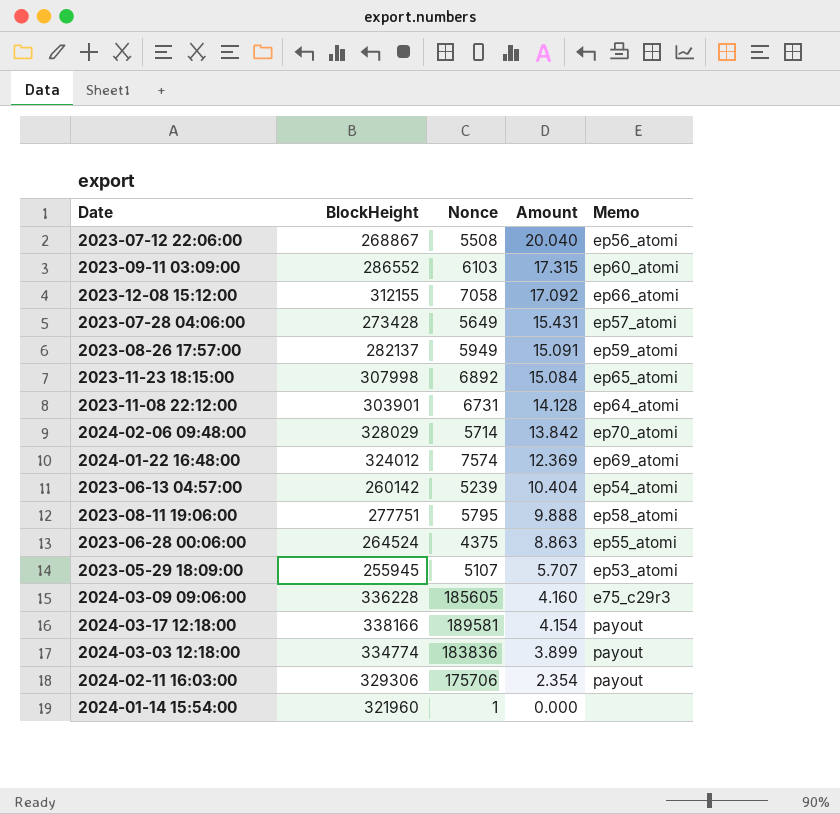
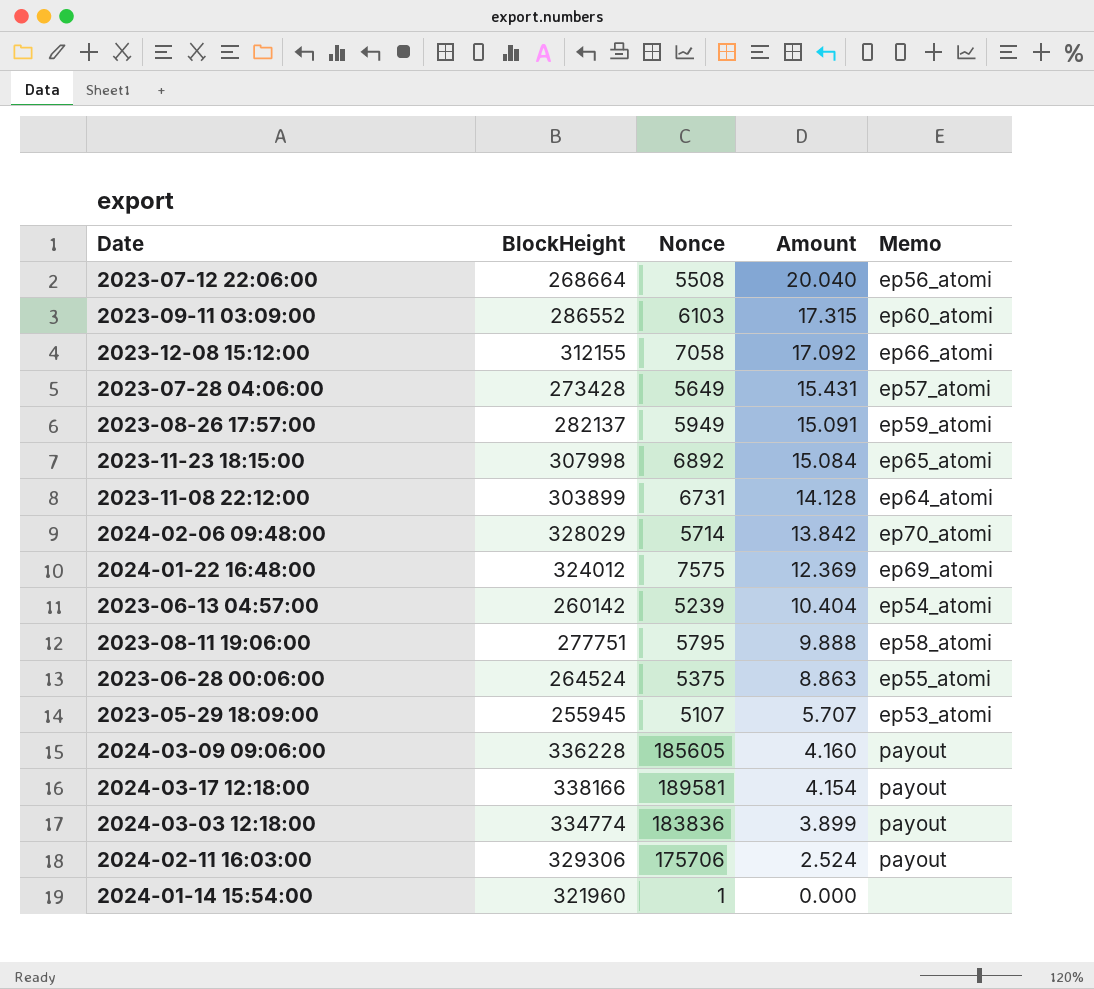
2023-07-12 22:06:00 | BlockHeight: 268867 -> 268664
2023-11-08 22:12:00 | BlockHeight: 303901 -> 303899
2024-01-22 16:48:00 | Nonce: 7574 -> 7575
2023-06-28 00:06:00 | Nonce: 4375 -> 5375
2024-03-09 09:06:00 | Memo: e75_c29r3 -> payout
2024-02-11 16:03:00 | Amount: 2.354 -> 2.524

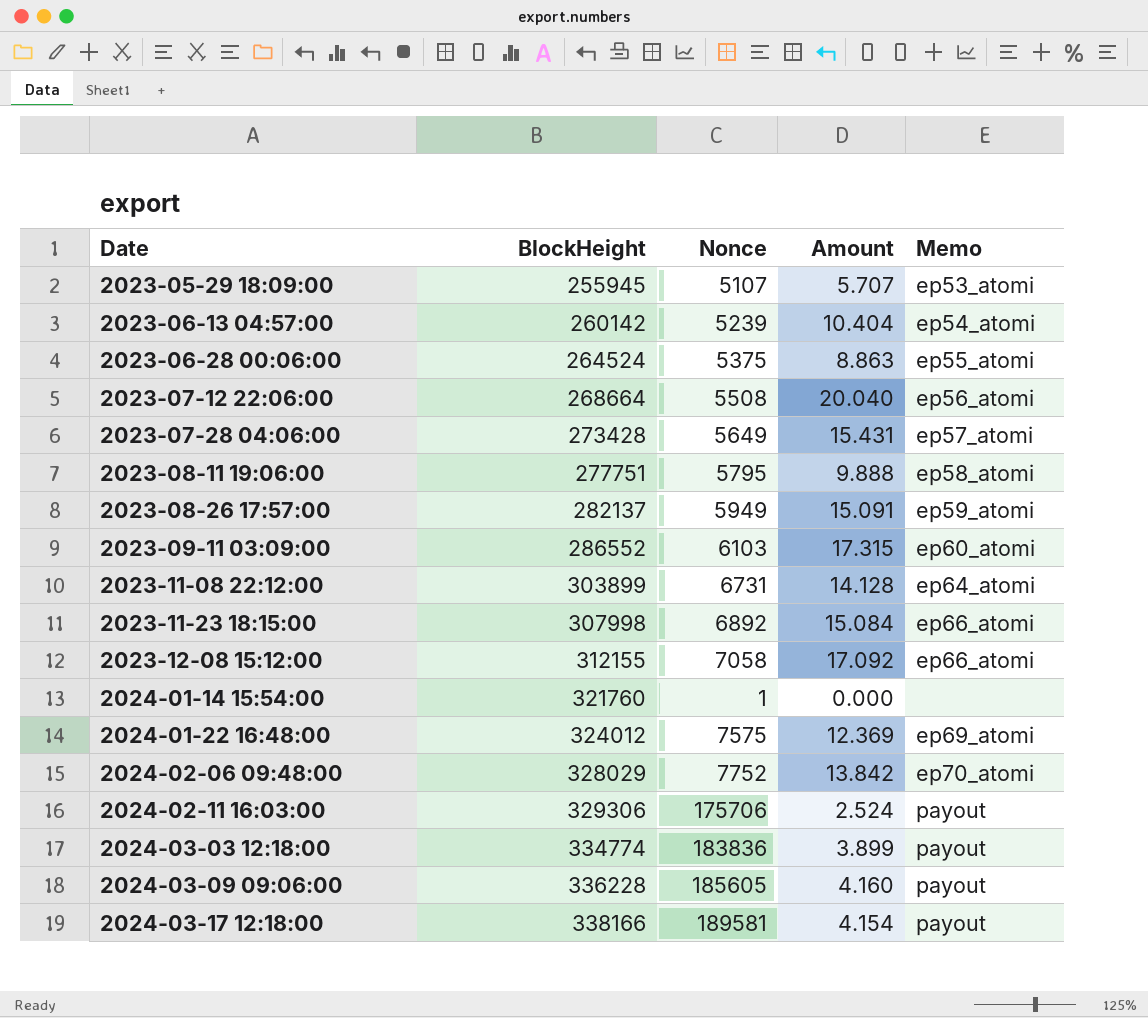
row order: Amount descending -> Date ascending
2023-11-23 18:15:00 | Memo: ep65_atomi -> ep66_atomi
2024-01-14 15:54:00 | BlockHeight: 321960 -> 321760
2024-02-06 09:48:00 | Nonce: 5714 -> 7752

